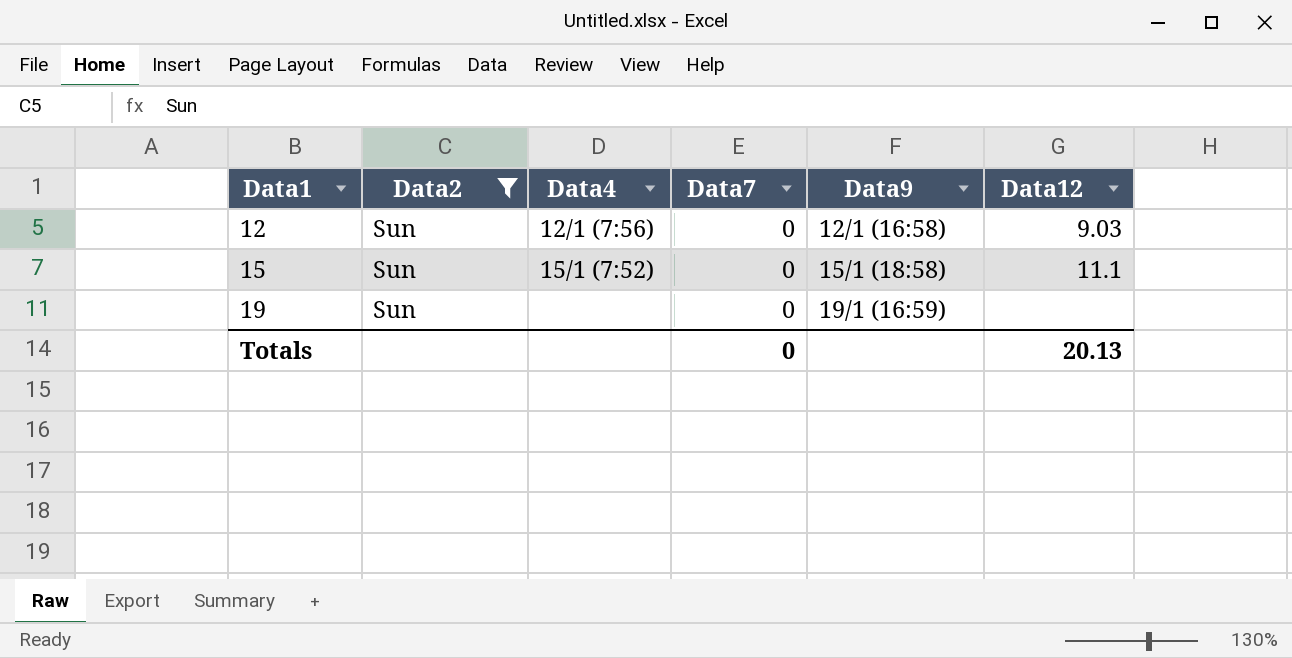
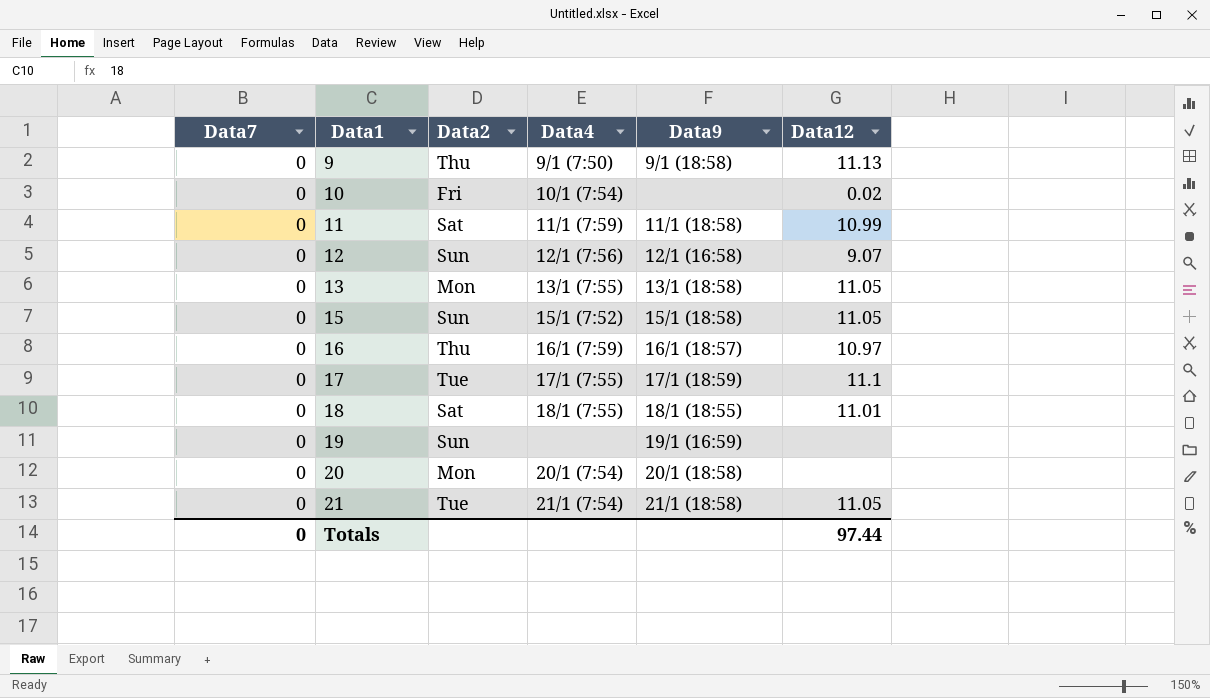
filter: Data2 = Sun -> none
column Data7 | position: 4 -> 1
12 | Data12: 9.03 -> 9.07
15 | Data12: 11.1 -> 11.05
Totals | Data12: 20.13 -> 97.44

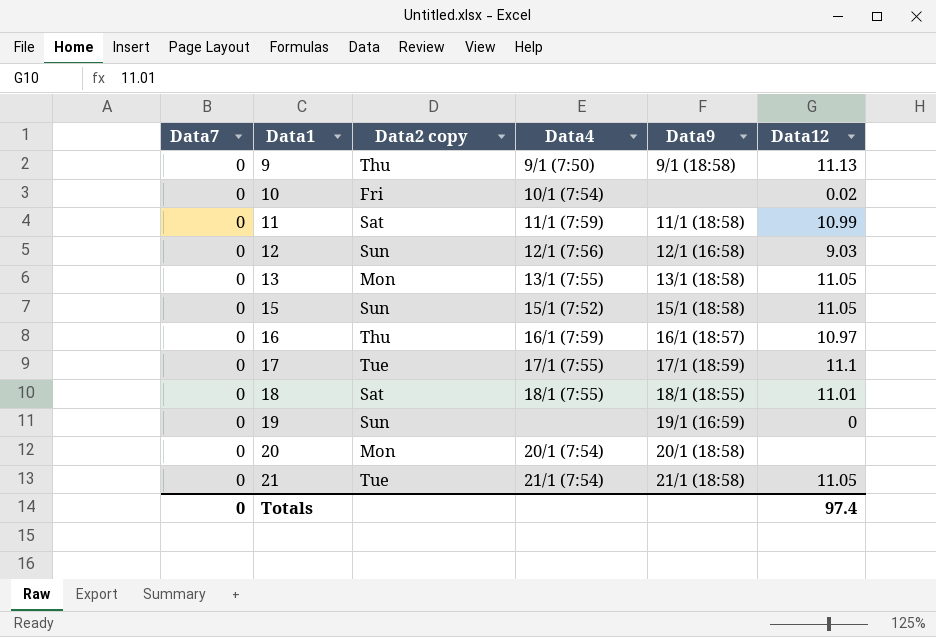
column name: Data2 -> Data2 copy
12 | Data12: 9.07 -> 9.03
19 | Data12: none -> 0
Totals | Data12: 97.44 -> 97.4

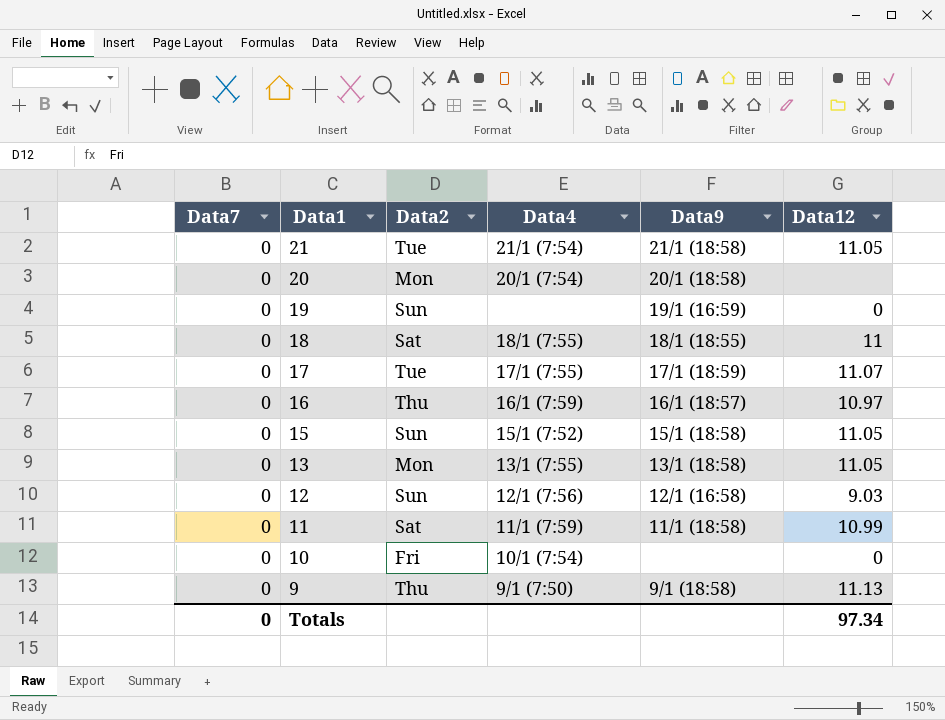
row order: Data1 ascending -> Data1 descending
column name: Data2 copy -> Data2
18 | Data12: 11.01 -> 11
17 | Data12: 11.1 -> 11.07
10 | Data12: 0.02 -> 0
Totals | Data12: 97.4 -> 97.34

